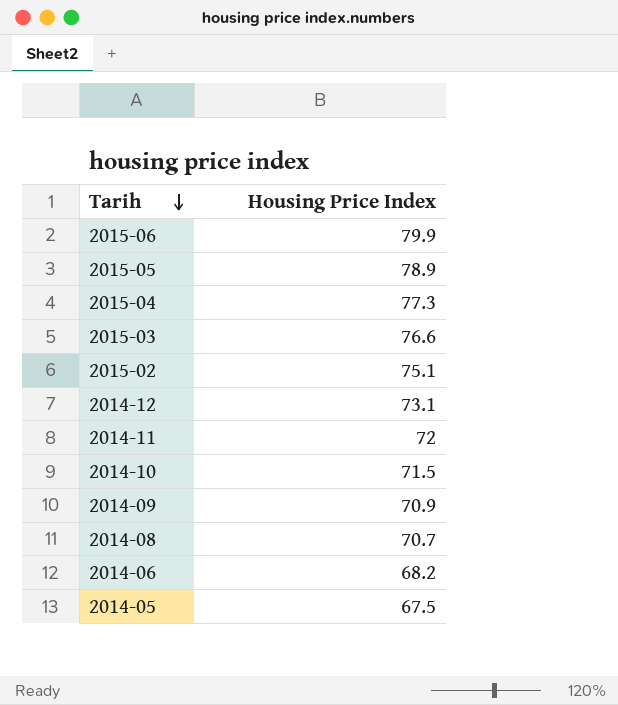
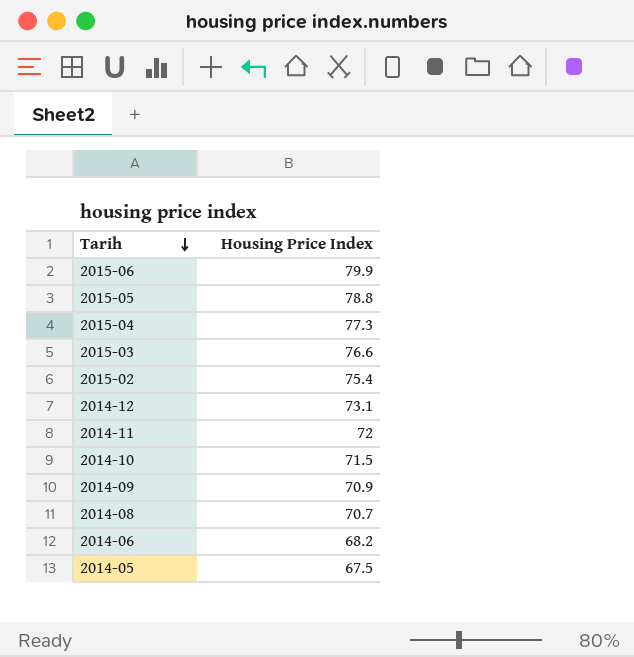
2015-05 | Housing Price Index: 78.9 -> 78.8
2015-02 | Housing Price Index: 75.1 -> 75.4

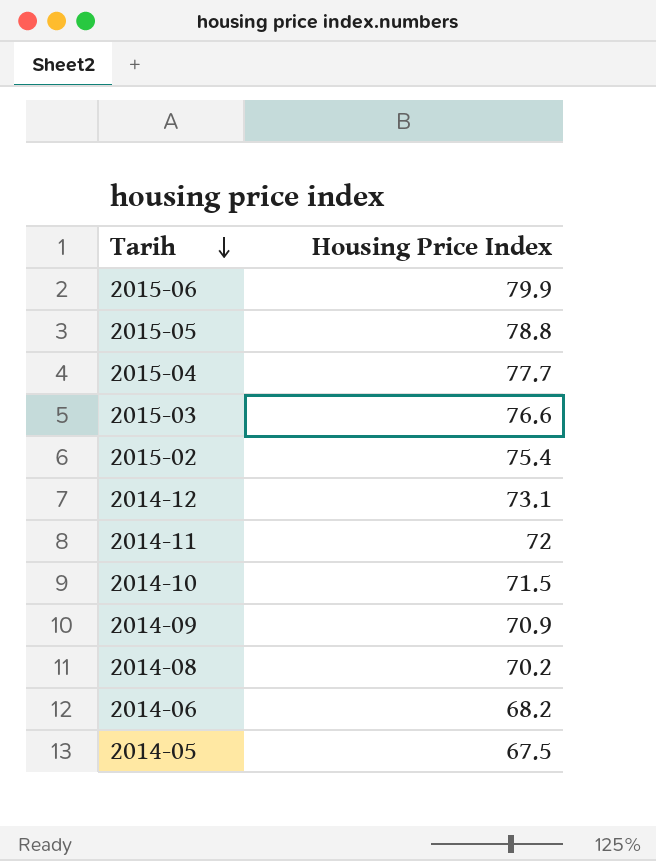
2015-04 | Housing Price Index: 77.3 -> 77.7
2014-08 | Housing Price Index: 70.7 -> 70.2

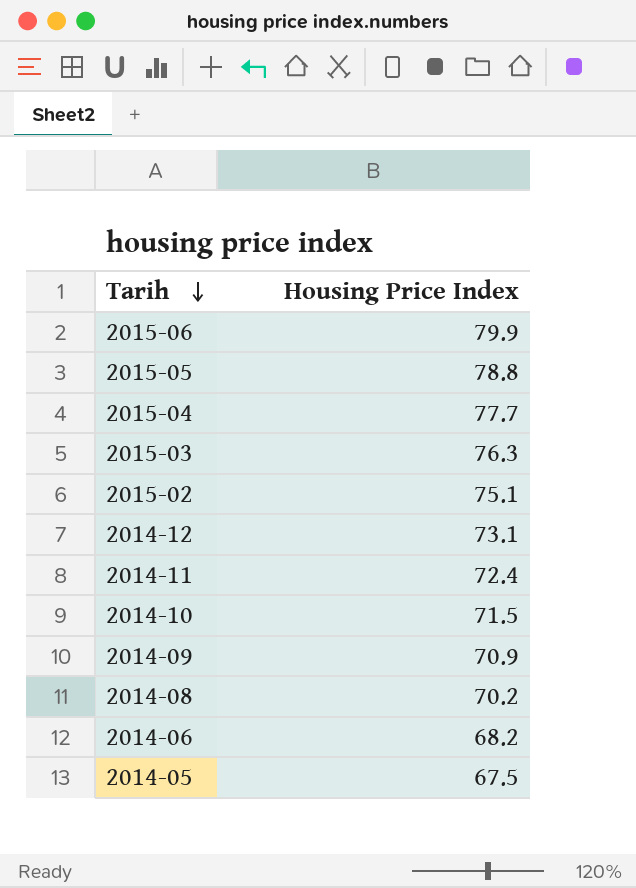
2015-03 | Housing Price Index: 76.6 -> 76.3
2015-02 | Housing Price Index: 75.4 -> 75.1
2014-11 | Housing Price Index: 72 -> 72.4

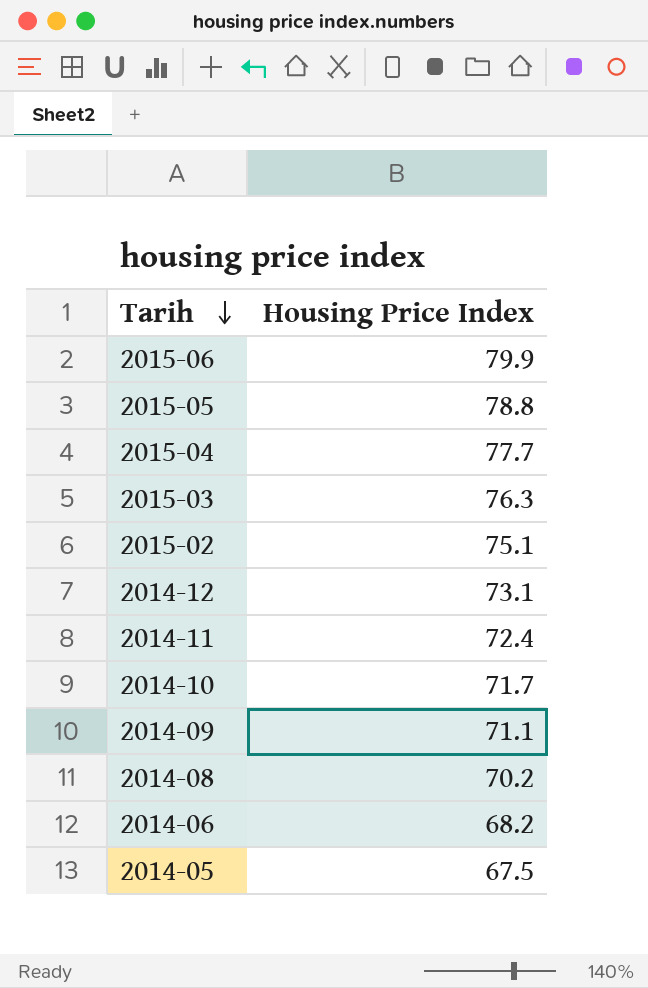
2014-10 | Housing Price Index: 71.5 -> 71.7
2014-09 | Housing Price Index: 70.9 -> 71.1

